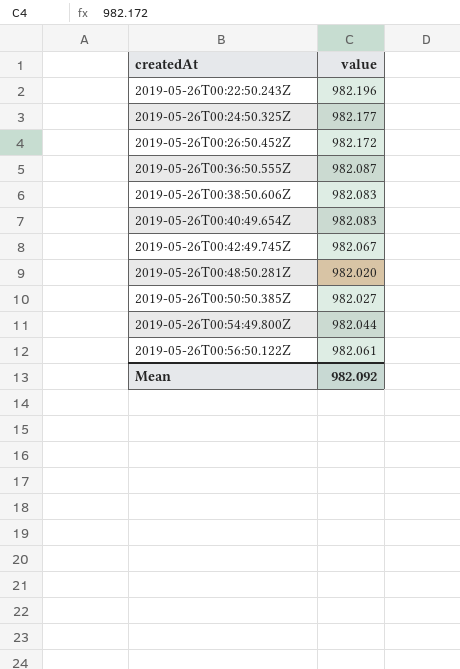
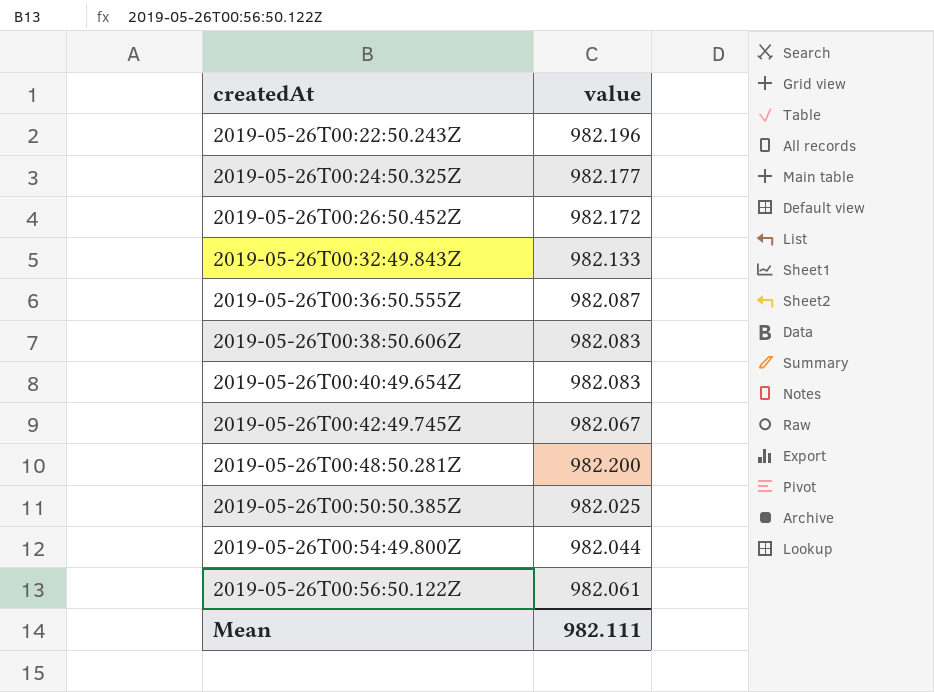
row 2019-05-26T00:32:49.843Z: none -> 982.133
2019-05-26T00:48:50.281Z | value: 982.020 -> 982.200
2019-05-26T00:50:50.385Z | value: 982.027 -> 982.025
Mean | value: 982.092 -> 982.111

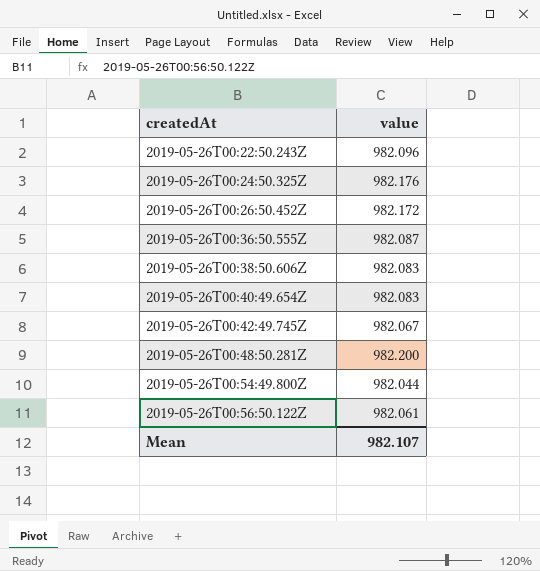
row 2019-05-26T00:32:49.843Z: 982.133 -> none
row 2019-05-26T00:50:50.385Z: 982.025 -> none
2019-05-26T00:22:50.243Z | value: 982.196 -> 982.096
2019-05-26T00:24:50.325Z | value: 982.177 -> 982.176
Mean | value: 982.111 -> 982.107

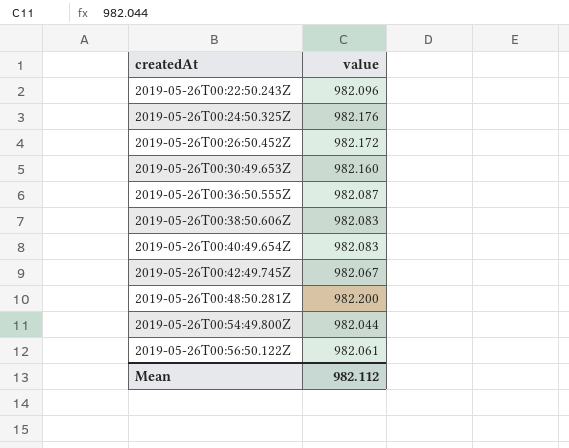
row 2019-05-26T00:30:49.653Z: none -> 982.160
Mean | value: 982.107 -> 982.112

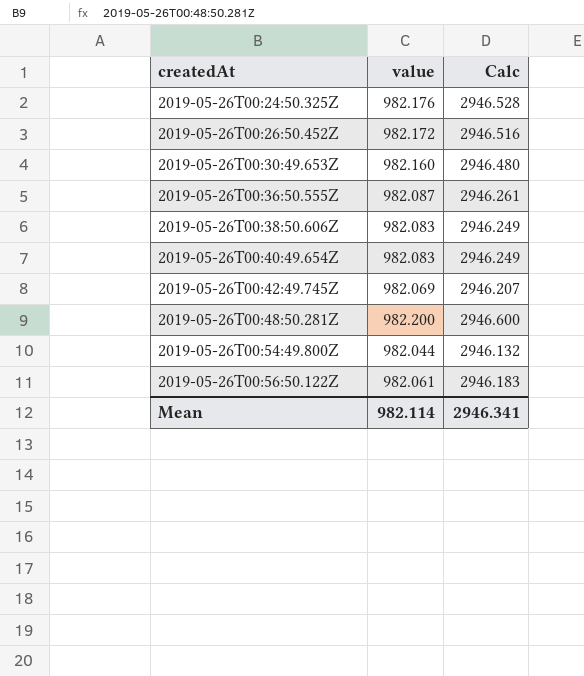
column Calc | formula: none -> [value] * 3
row 2019-05-26T00:22:50.243Z: 982.096 -> none
2019-05-26T00:42:49.745Z | value: 982.067 -> 982.069
Mean | value: 982.112 -> 982.114

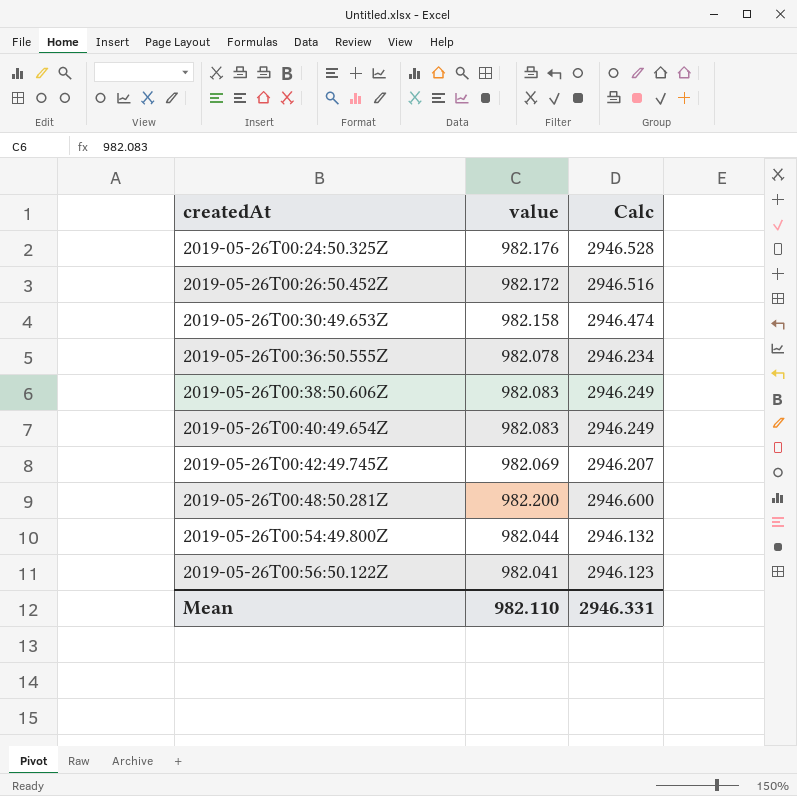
2019-05-26T00:30:49.653Z | value: 982.160 -> 982.158
2019-05-26T00:30:49.653Z | Calc: 2946.480 -> 2946.474
2019-05-26T00:36:50.555Z | value: 982.087 -> 982.078
2019-05-26T00:36:50.555Z | Calc: 2946.261 -> 2946.234
2019-05-26T00:56:50.122Z | value: 982.061 -> 982.041
2019-05-26T00:56:50.122Z | Calc: 2946.183 -> 2946.123
Mean | value: 982.114 -> 982.110
Mean | Calc: 2946.341 -> 2946.331

